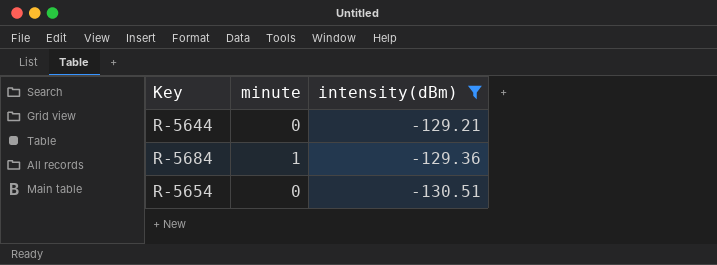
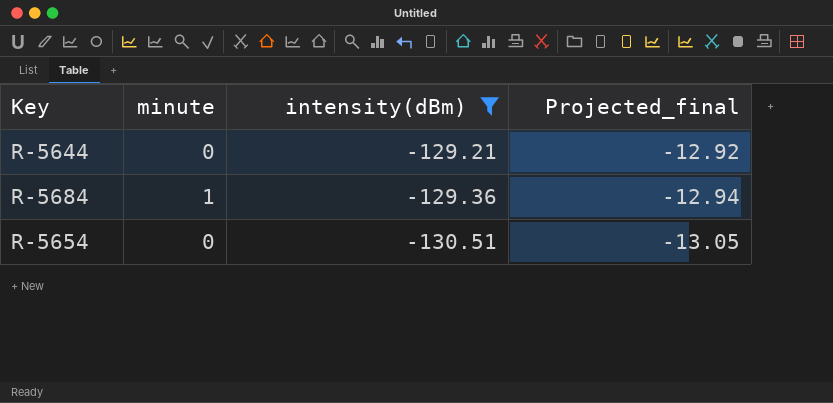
column Projected_final | formula: none -> [intensity(dBm)] * 0.1

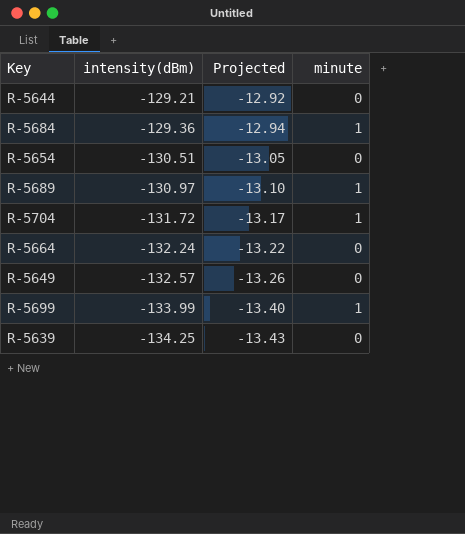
filter: intensity(dBm) >= -130.51 -> none
column name: Projected_final -> Projected
column minute | position: 2 -> 4

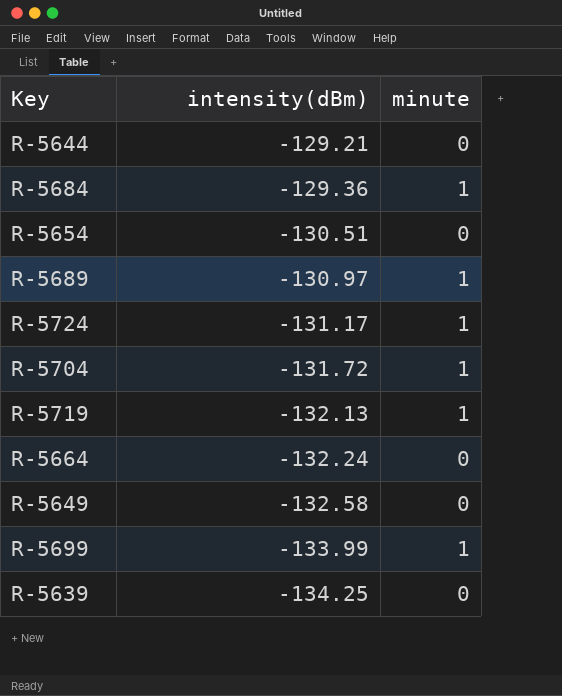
column Projected | formula: [intensity(dBm)] * 0.1 -> none
row R-5724: none -> -131.17 | 1
row R-5719: none -> -132.13 | 1
R-5649 | intensity(dBm): -132.57 -> -132.58

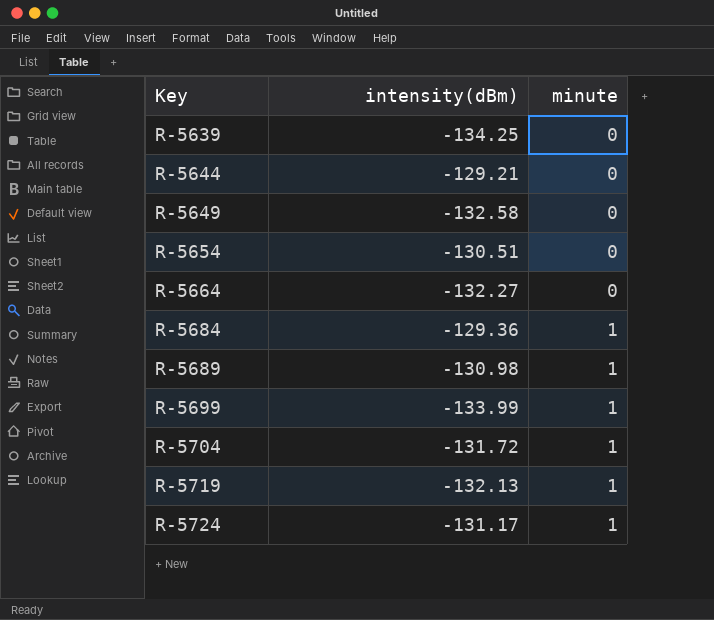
row order: intensity(dBm) descending -> Key ascending
R-5664 | intensity(dBm): -132.24 -> -132.27
R-5689 | intensity(dBm): -130.97 -> -130.98

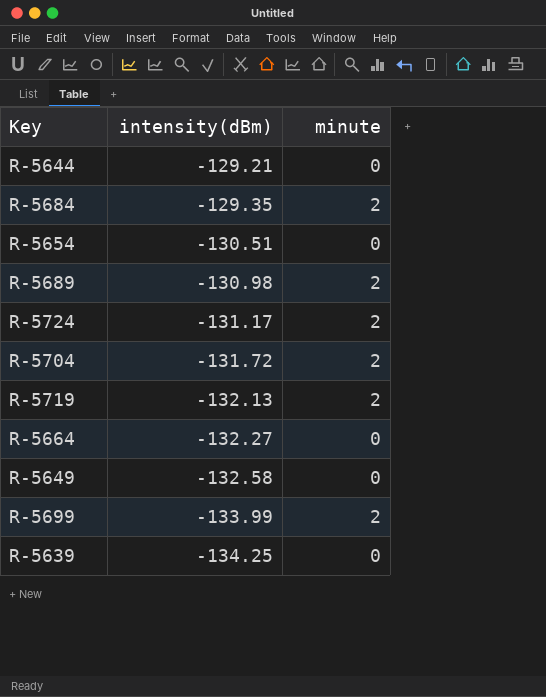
row order: Key ascending -> intensity(dBm) descending
R-5684 | intensity(dBm): -129.36 -> -129.35
R-5684 | minute: 1 -> 2
R-5689 | minute: 1 -> 2
R-5724 | minute: 1 -> 2
R-5704 | minute: 1 -> 2
R-5719 | minute: 1 -> 2
R-5699 | minute: 1 -> 2

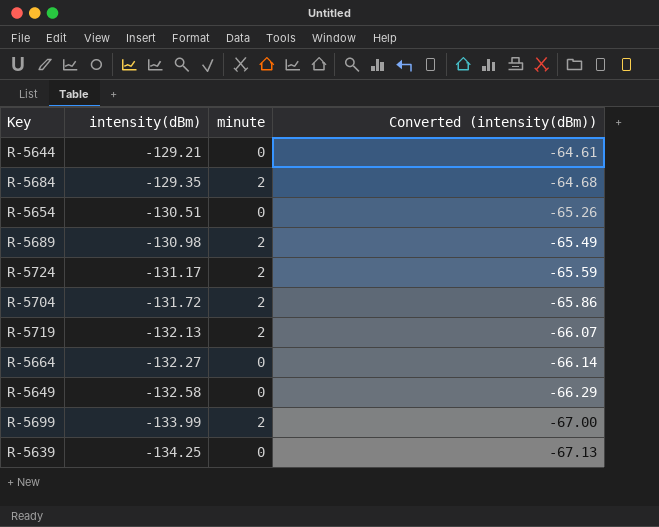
column Converted (intensity(dBm)) | formula: none -> [intensity(dBm)] * 0.5

